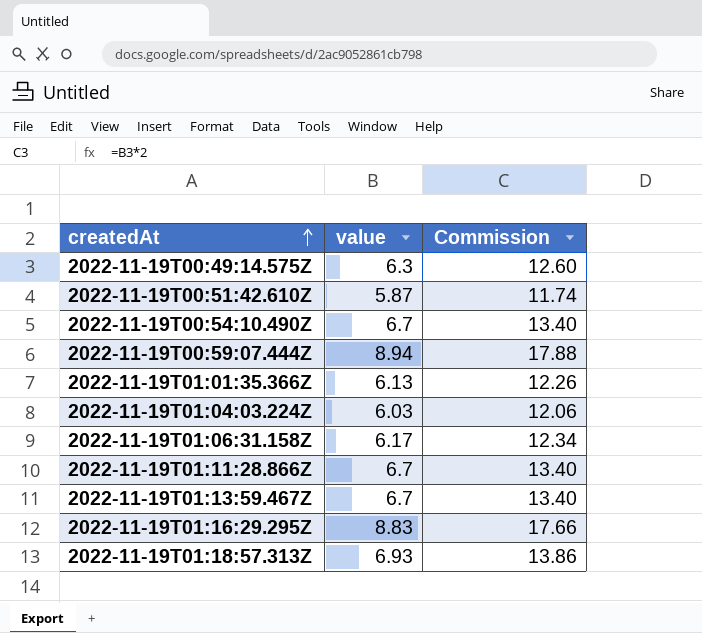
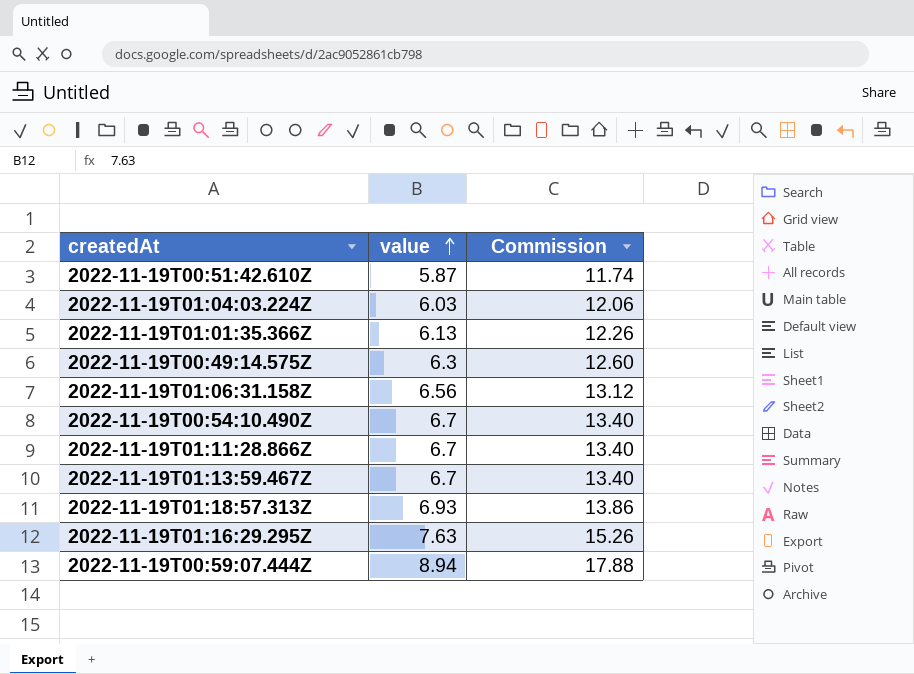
row order: createdAt ascending -> value ascending
2022-11-19T01:06:31.158Z | value: 6.17 -> 6.56
2022-11-19T01:06:31.158Z | Commission: 12.34 -> 13.12
2022-11-19T01:16:29.295Z | value: 8.83 -> 7.63
2022-11-19T01:16:29.295Z | Commission: 17.66 -> 15.26

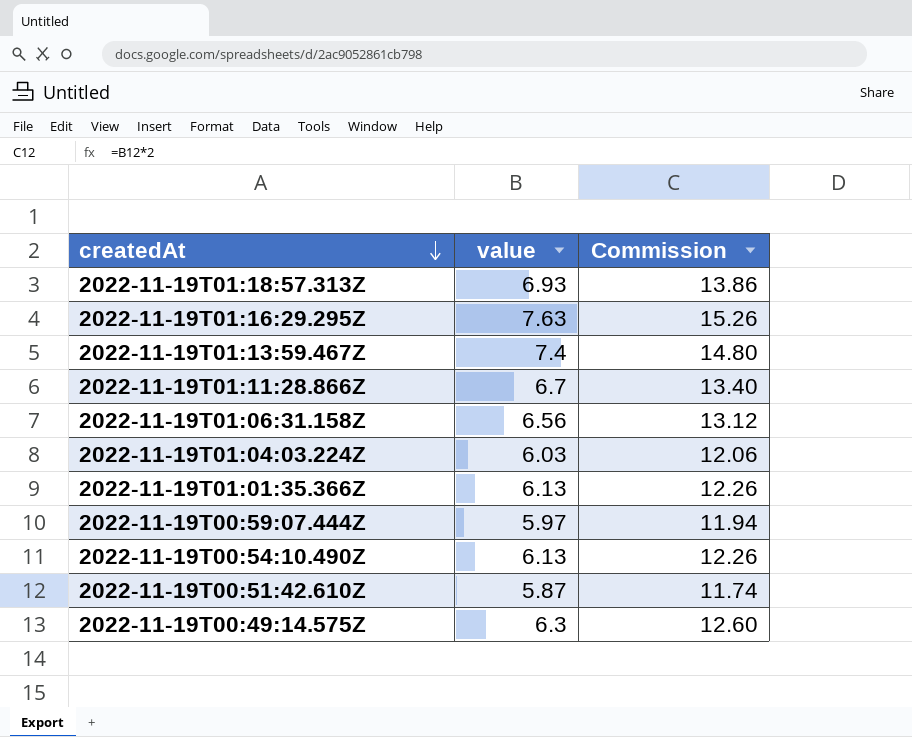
row order: value ascending -> createdAt descending
2022-11-19T01:13:59.467Z | value: 6.7 -> 7.4
2022-11-19T01:13:59.467Z | Commission: 13.40 -> 14.80
2022-11-19T00:59:07.444Z | value: 8.94 -> 5.97
2022-11-19T00:59:07.444Z | Commission: 17.88 -> 11.94
2022-11-19T00:54:10.490Z | value: 6.7 -> 6.13
2022-11-19T00:54:10.490Z | Commission: 13.40 -> 12.26

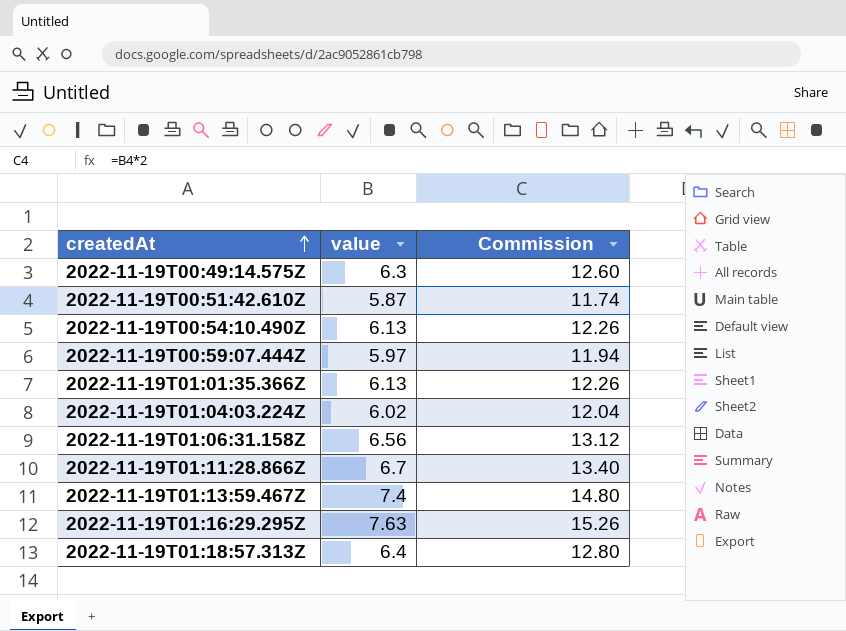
row order: createdAt descending -> createdAt ascending
2022-11-19T01:04:03.224Z | value: 6.03 -> 6.02
2022-11-19T01:04:03.224Z | Commission: 12.06 -> 12.04
2022-11-19T01:18:57.313Z | value: 6.93 -> 6.4
2022-11-19T01:18:57.313Z | Commission: 13.86 -> 12.80

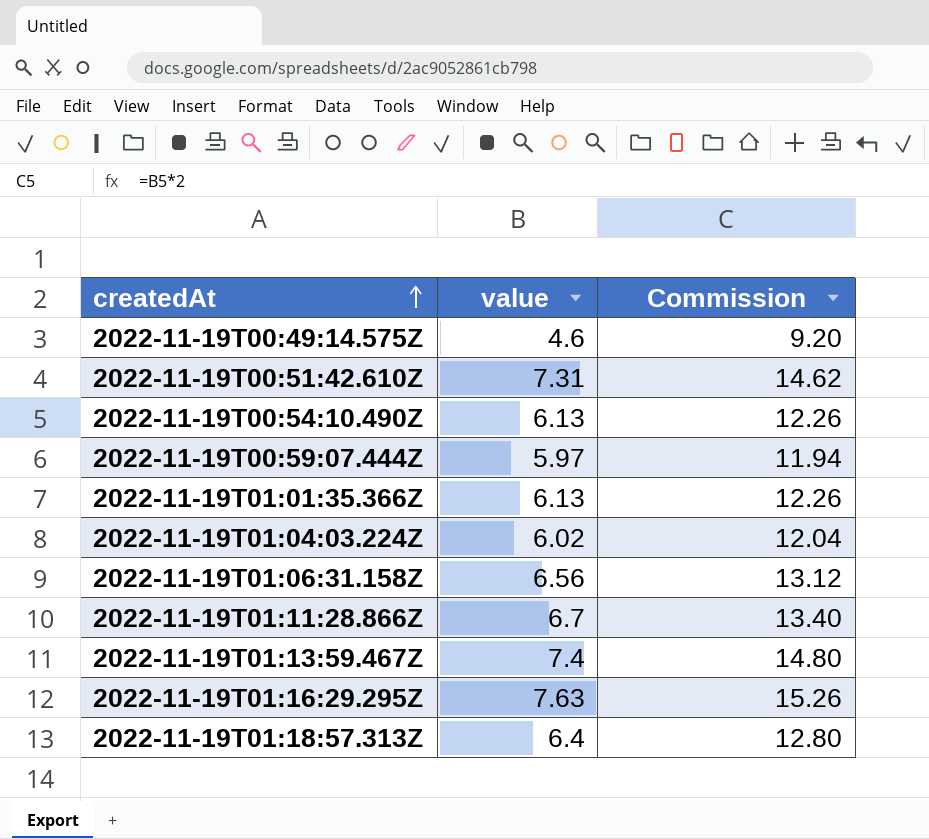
2022-11-19T00:49:14.575Z | value: 6.3 -> 4.6
2022-11-19T00:49:14.575Z | Commission: 12.60 -> 9.20
2022-11-19T00:51:42.610Z | value: 5.87 -> 7.31
2022-11-19T00:51:42.610Z | Commission: 11.74 -> 14.62

